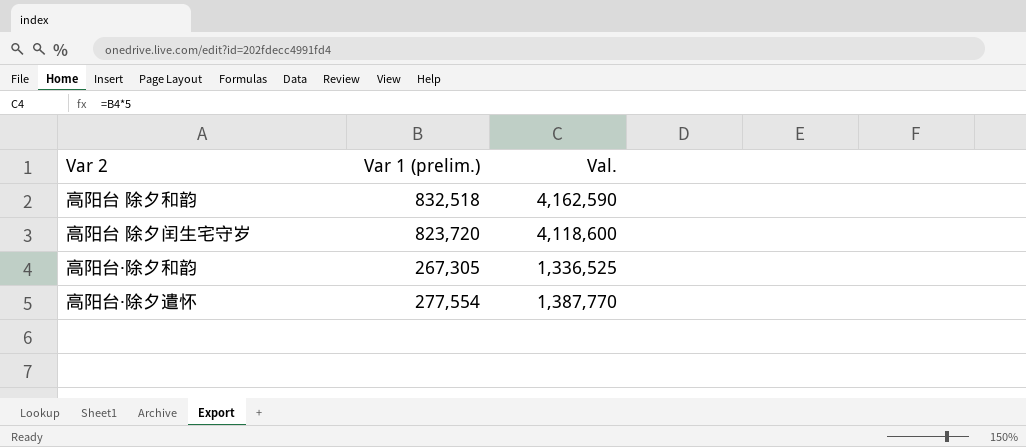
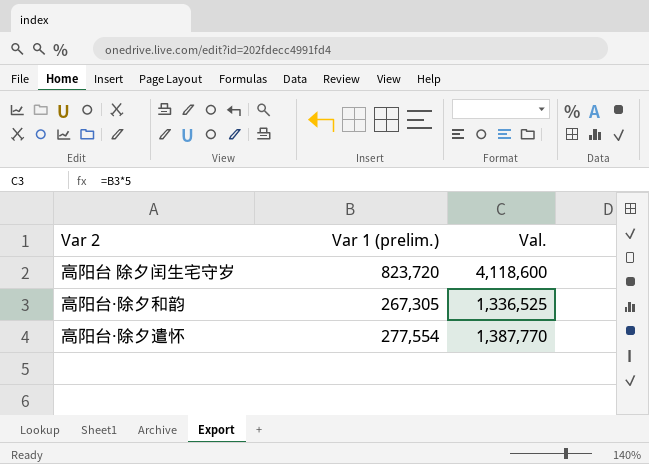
row 高阳台 除夕和韵: 832,518 | 4,162,590 -> none

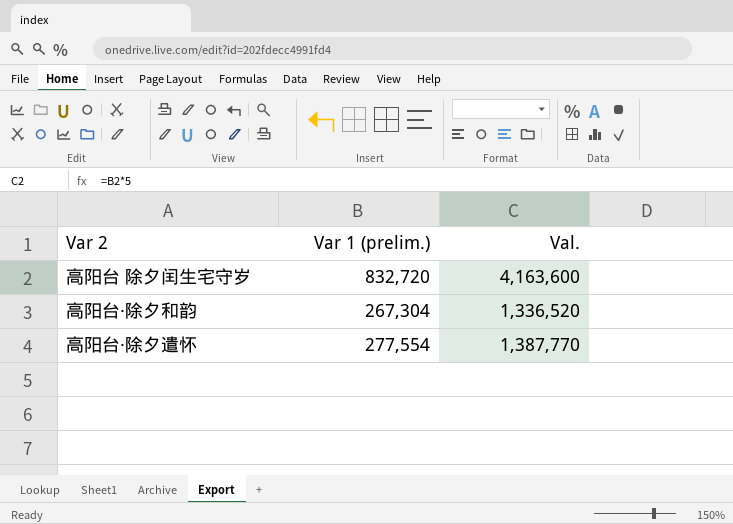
高阳台 除夕闰生宅守岁 | Var 1 (prelim.): 823,720 -> 832,720
高阳台 除夕闰生宅守岁 | Val.: 4,118,600 -> 4,163,600
高阳台·除夕和韵 | Var 1 (prelim.): 267,305 -> 267,304
高阳台·除夕和韵 | Val.: 1,336,525 -> 1,336,520

